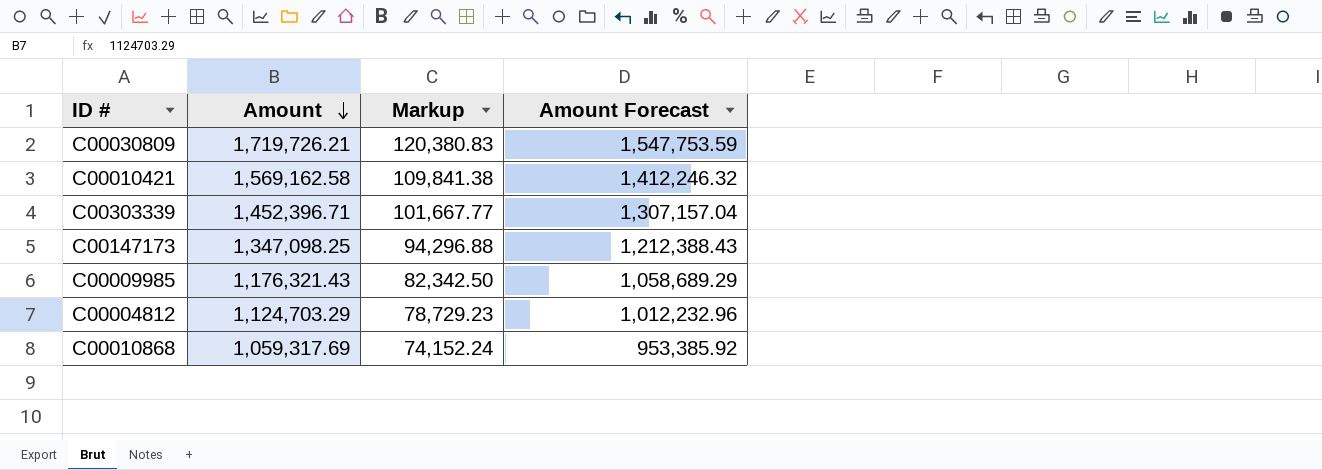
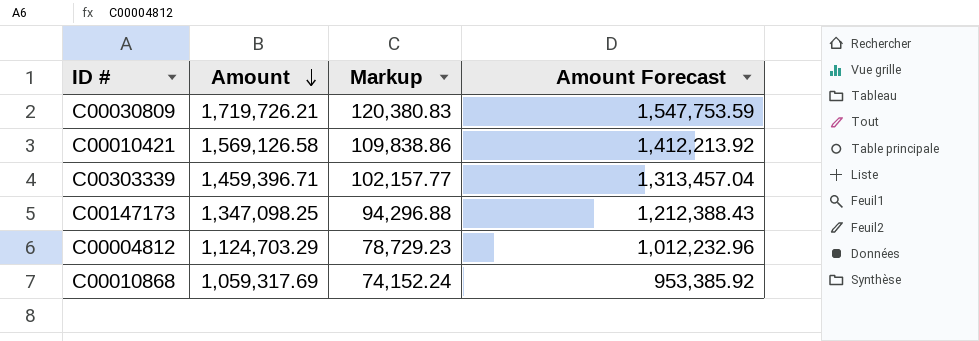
row C00009985: 1,176,321.43 | 82,342.50 | 1,058,689.29 -> none
C00010421 | Amount: 1,569,162.58 -> 1,569,126.58
C00010421 | Markup: 109,841.38 -> 109,838.86
C00010421 | Amount Forecast: 1,412,246.32 -> 1,412,213.92
C00303339 | Amount: 1,452,396.71 -> 1,459,396.71
C00303339 | Markup: 101,667.77 -> 102,157.77
C00303339 | Amount Forecast: 1,307,157.04 -> 1,313,457.04

